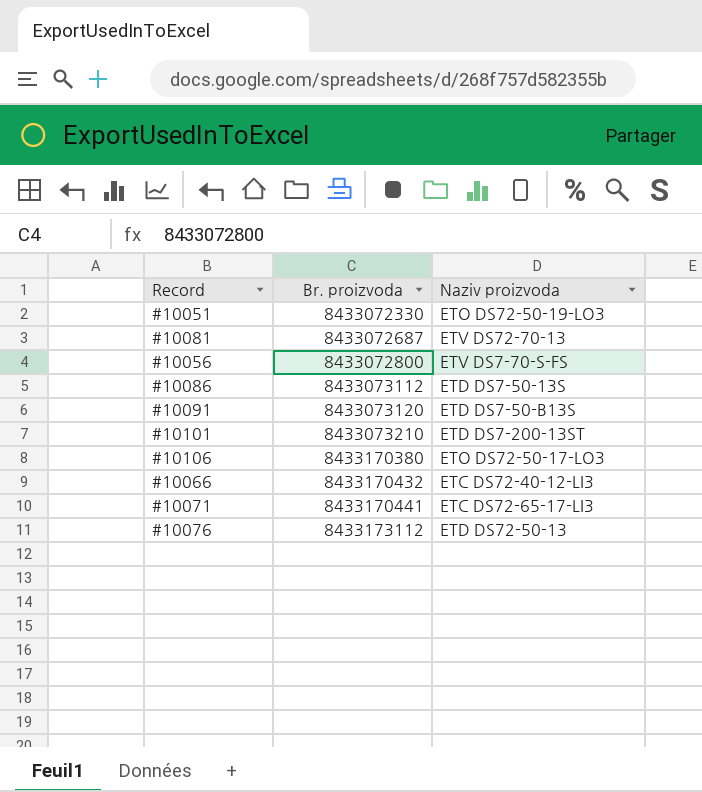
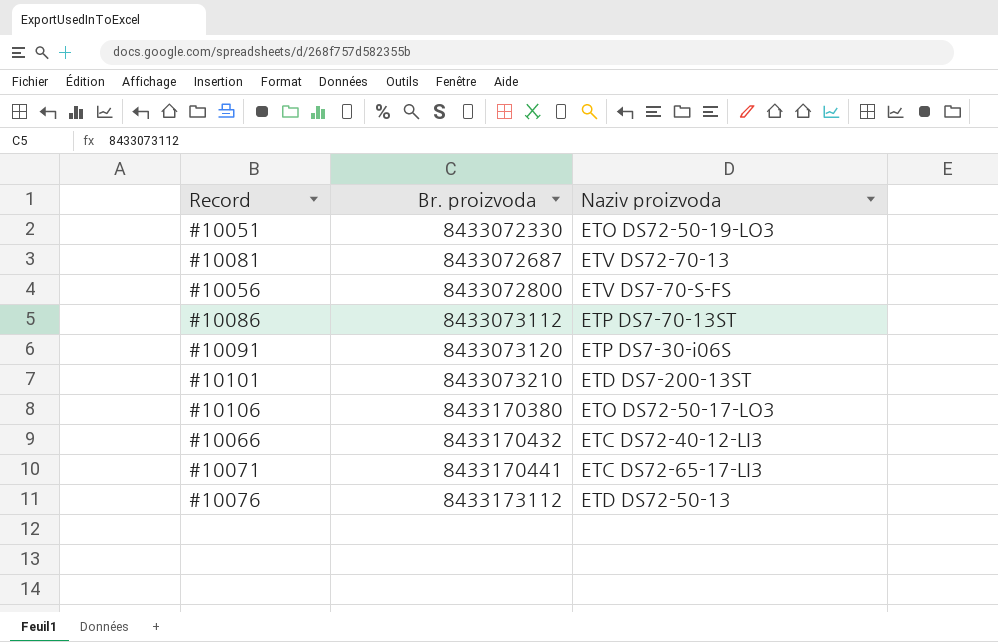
#10086 | Naziv proizvoda: ETD DS7-50-13S -> ETP DS7-70-13ST
#10091 | Naziv proizvoda: ETD DS7-50-B13S -> ETP DS7-30-i06S

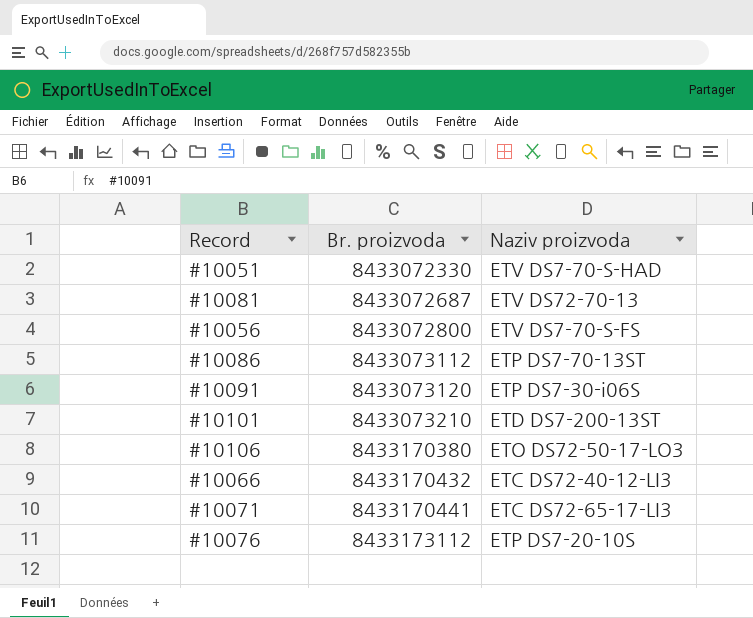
#10051 | Naziv proizvoda: ETO DS72-50-19-LO3 -> ETV DS7-70-S-HAD
#10076 | Naziv proizvoda: ETD DS72-50-13 -> ETP DS7-20-10S

